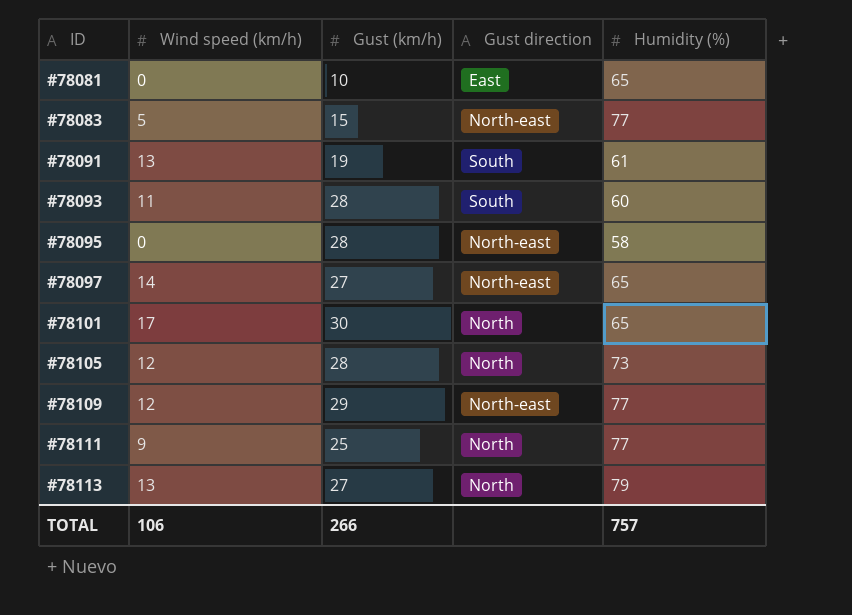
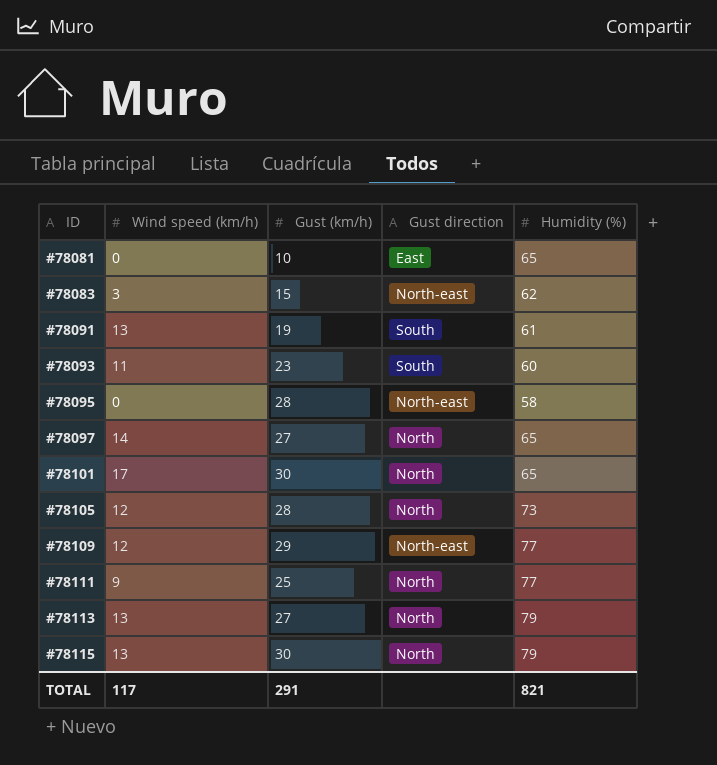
#78083 | Wind speed (km/h): 5 -> 3
#78083 | Humidity (%): 77 -> 62
#78093 | Gust (km/h): 28 -> 23
#78097 | Gust direction: North-east -> North
row #78115: none -> 13 | 30 | North | 79
TOTAL | Wind speed (km/h): 106 -> 117
TOTAL | Gust (km/h): 266 -> 291
TOTAL | Humidity (%): 757 -> 821

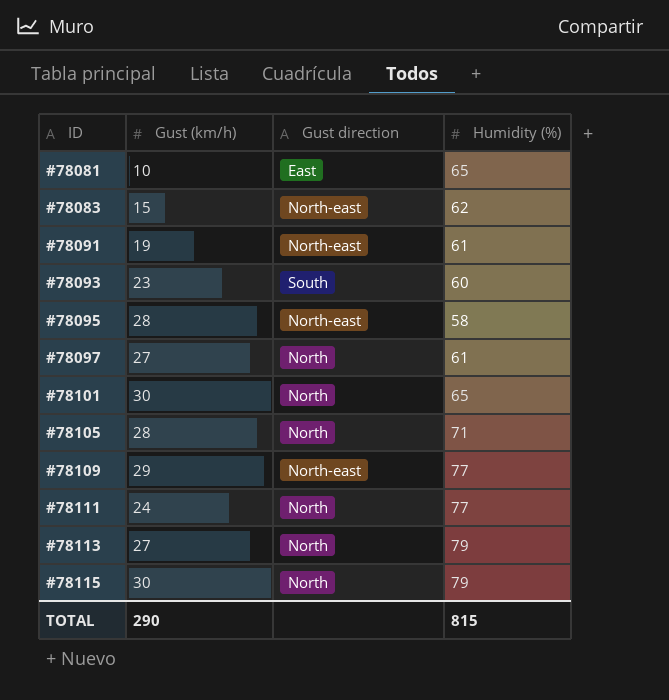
column Wind speed (km/h) | position: 2 -> none
#78091 | Gust direction: South -> North-east
#78097 | Humidity (%): 65 -> 61
#78105 | Humidity (%): 73 -> 71
#78111 | Gust (km/h): 25 -> 24
TOTAL | Gust (km/h): 291 -> 290
TOTAL | Humidity (%): 821 -> 815

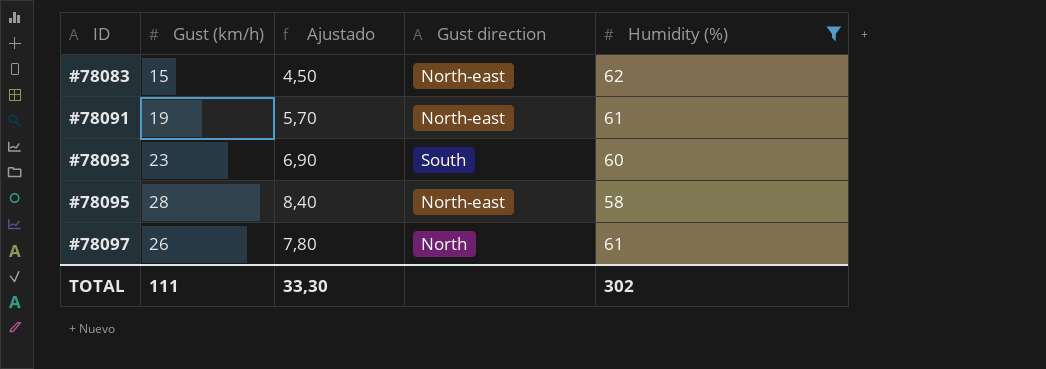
filter: none -> Humidity (%) <= 62
column Ajustado | formula: none -> [Gust (km/h)] * 0,3
#78097 | Gust (km/h): 27 -> 26
TOTAL | Gust (km/h): 290 -> 111
TOTAL | Humidity (%): 815 -> 302

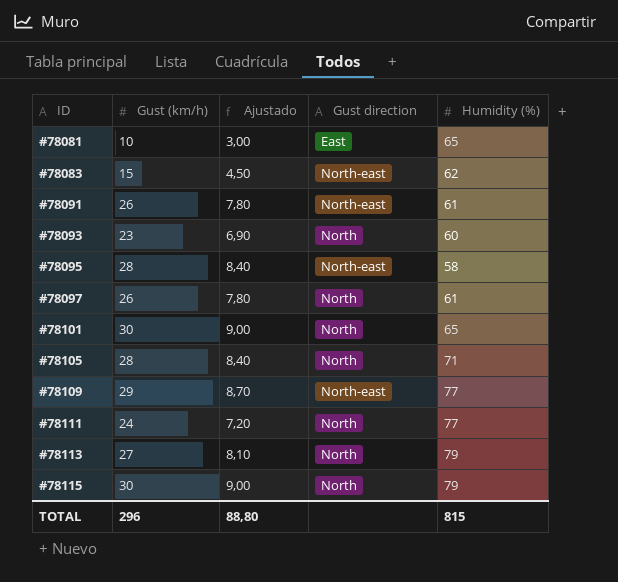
filter: Humidity (%) <= 62 -> none
#78091 | Gust (km/h): 19 -> 26
#78091 | Ajustado: 5,70 -> 7,80
#78093 | Gust direction: South -> North
TOTAL | Gust (km/h): 111 -> 296
TOTAL | Ajustado: 33,30 -> 88,80
TOTAL | Humidity (%): 302 -> 815

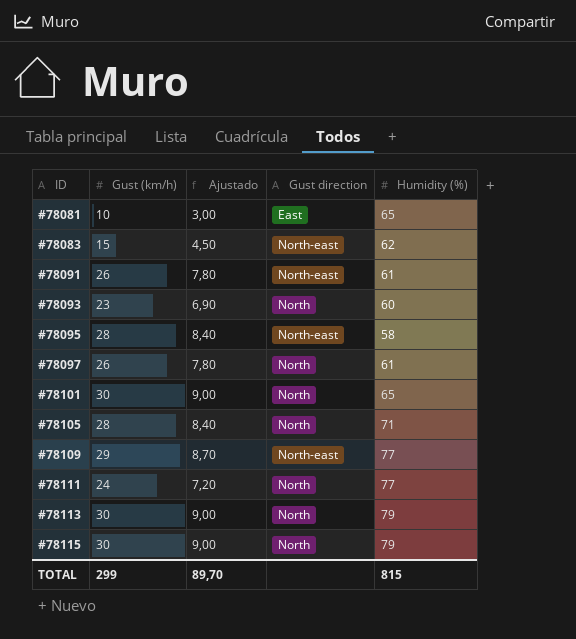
#78113 | Gust (km/h): 27 -> 30
#78113 | Ajustado: 8,10 -> 9,00
TOTAL | Gust (km/h): 296 -> 299
TOTAL | Ajustado: 88,80 -> 89,70

